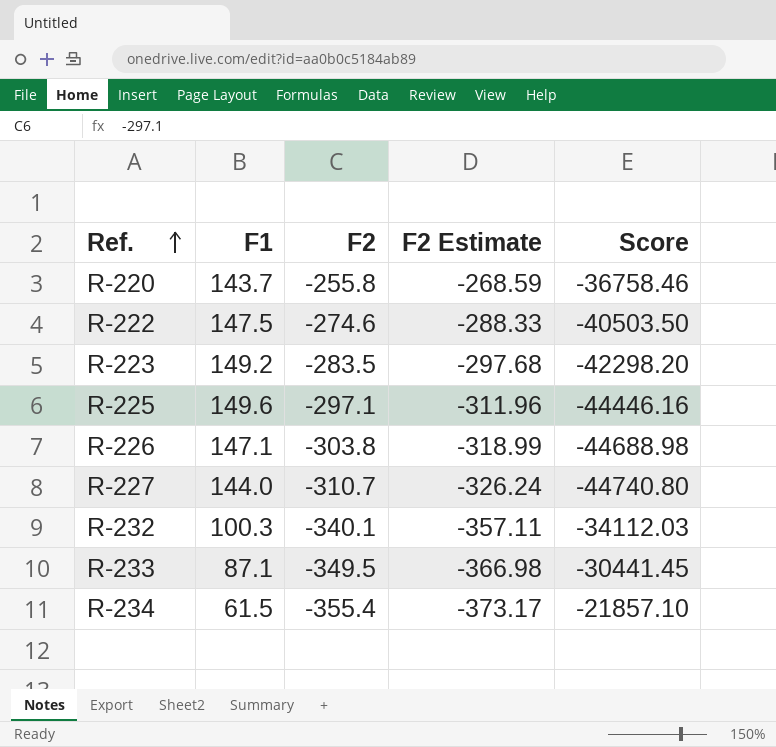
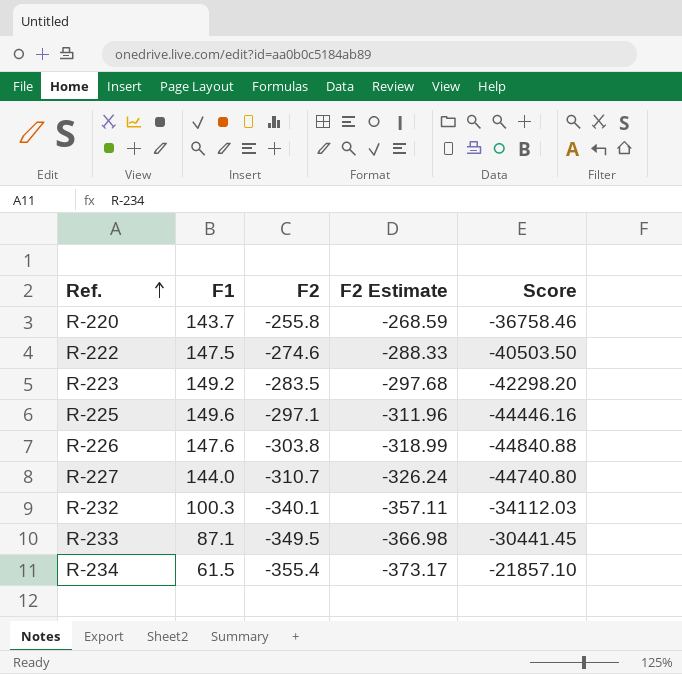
R-226 | F1: 147.1 -> 147.6
R-226 | Score: -44688.98 -> -44840.88

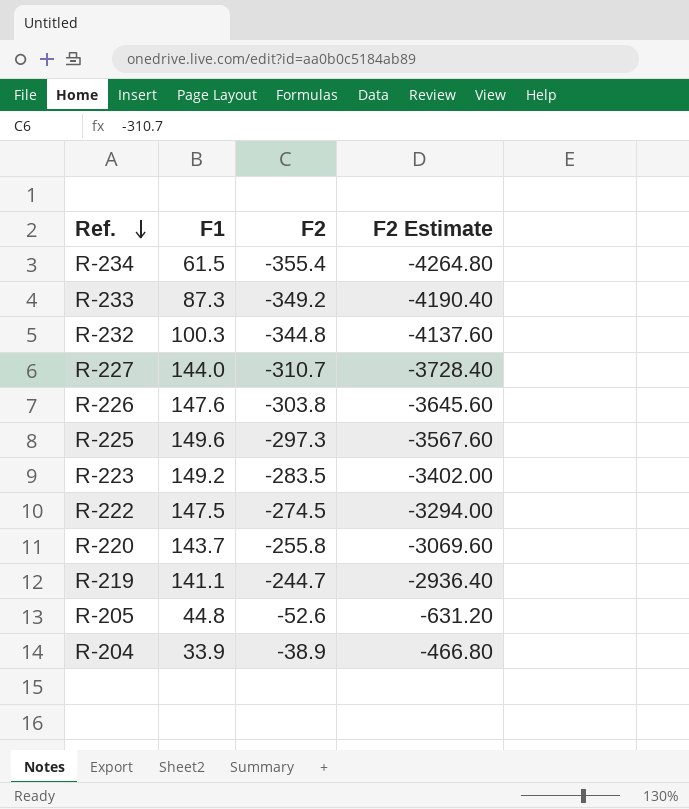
row order: Ref. ascending -> Ref. descending
column Score | formula: [F1] * [F2] -> none
column F2 Estimate | formula: [F2] * 1.05 -> [F2] * 12
R-233 | F1: 87.1 -> 87.3
R-233 | F2: -349.5 -> -349.2
R-232 | F2: -340.1 -> -344.8
R-225 | F2: -297.1 -> -297.3
R-222 | F2: -274.6 -> -274.5
row R-219: none -> 141.1 | -244.7 | -2936.40
row R-205: none -> 44.8 | -52.6 | -631.20
row R-204: none -> 33.9 | -38.9 | -466.80

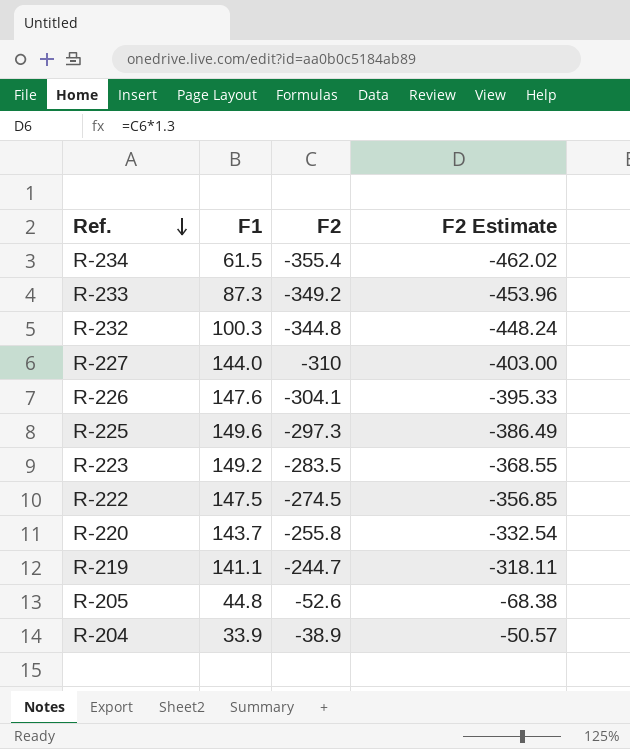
column F2 Estimate | formula: [F2] * 12 -> [F2] * 1.3
R-227 | F2: -310.7 -> -310
R-226 | F2: -303.8 -> -304.1

